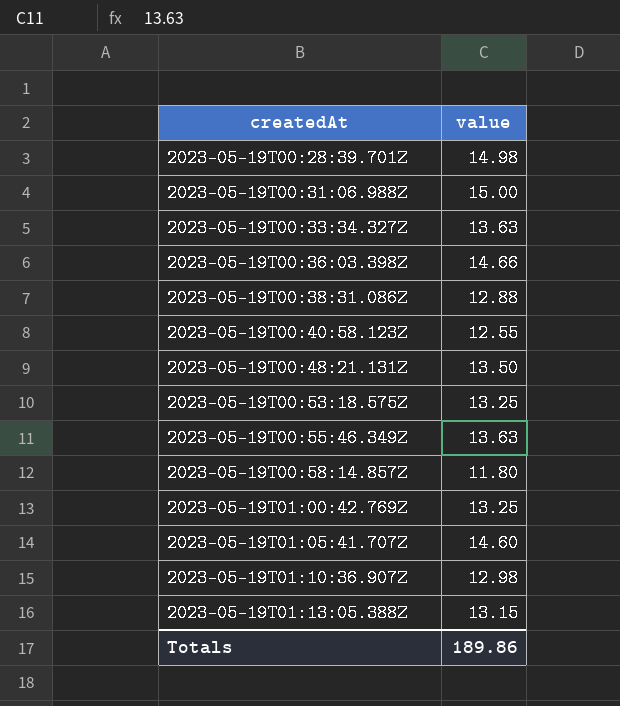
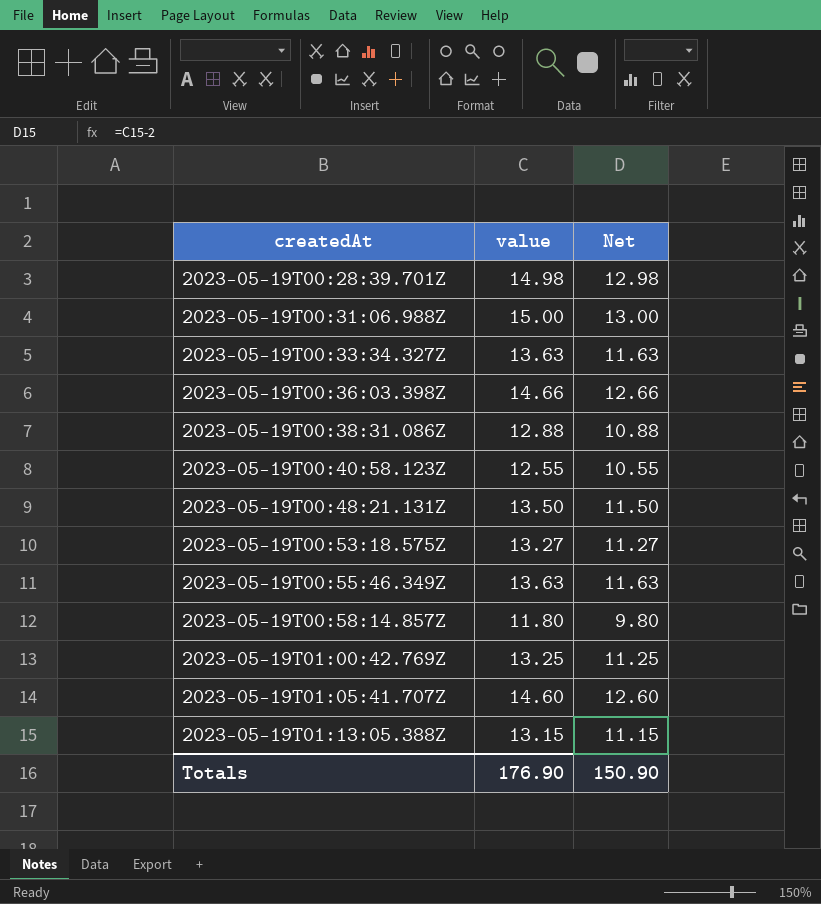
column Net | formula: none -> [value] - 2
row 2023-05-19T01:10:36.907Z: 12.98 -> none
2023-05-19T00:53:18.575Z | value: 13.25 -> 13.27
Totals | value: 189.86 -> 176.90

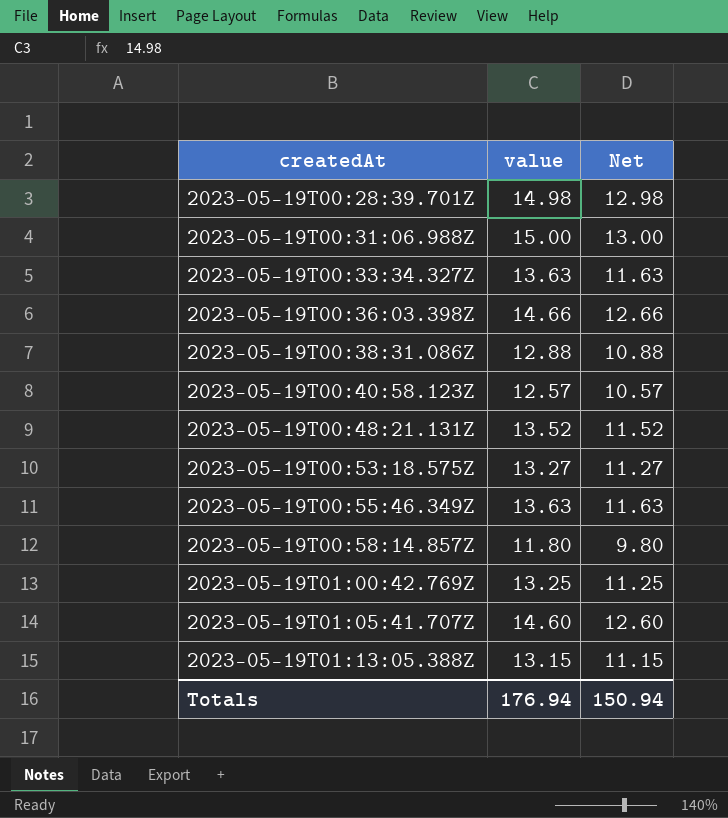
2023-05-19T00:40:58.123Z | value: 12.55 -> 12.57
2023-05-19T00:40:58.123Z | Net: 10.55 -> 10.57
2023-05-19T00:48:21.131Z | value: 13.50 -> 13.52
2023-05-19T00:48:21.131Z | Net: 11.50 -> 11.52
Totals | value: 176.90 -> 176.94
Totals | Net: 150.90 -> 150.94

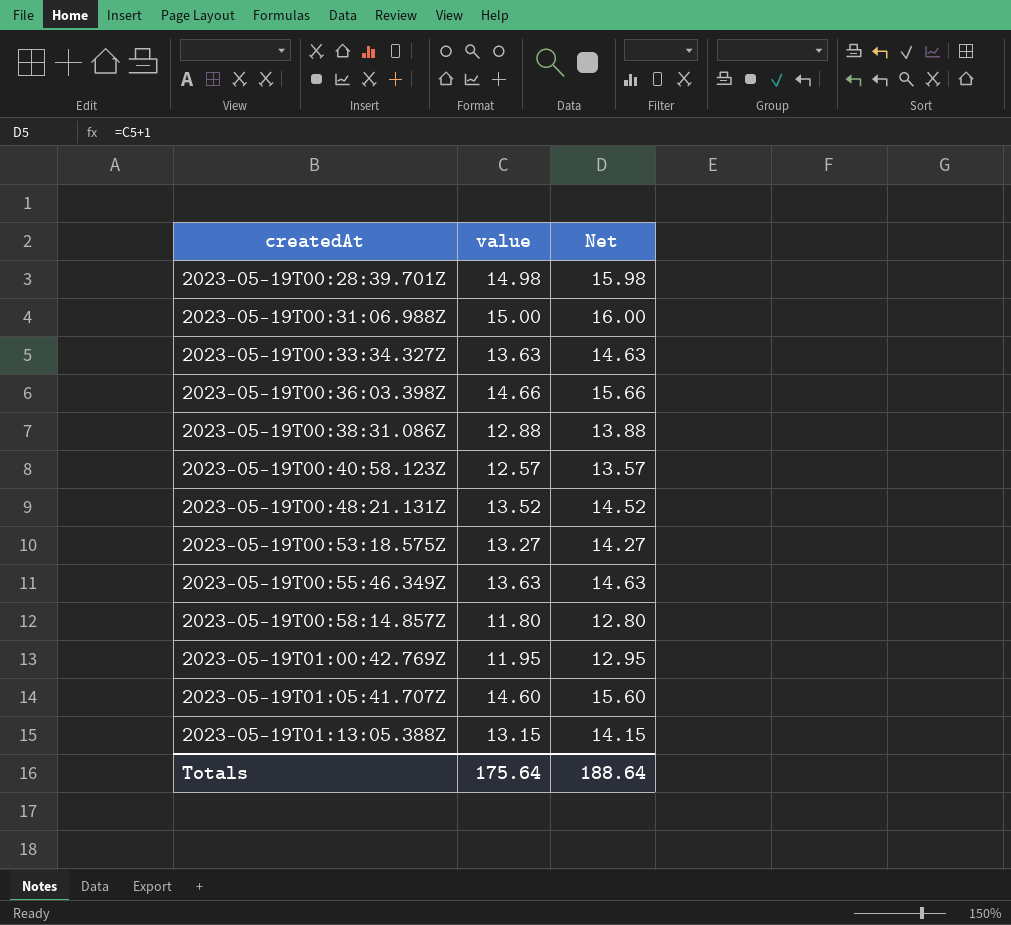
column Net | formula: [value] - 2 -> [value] + 1
2023-05-19T01:00:42.769Z | value: 13.25 -> 11.95
Totals | value: 176.94 -> 175.64
Totals | Net: 150.94 -> 188.64

